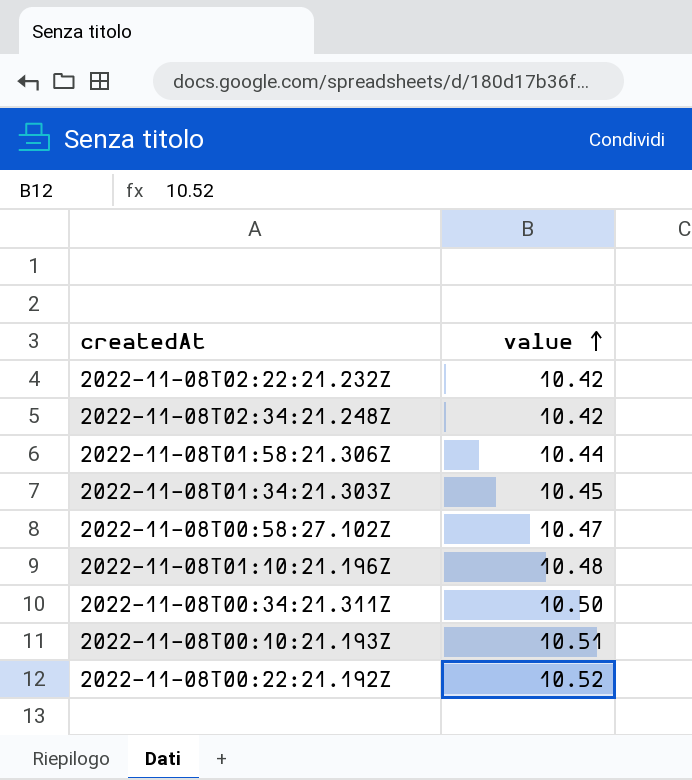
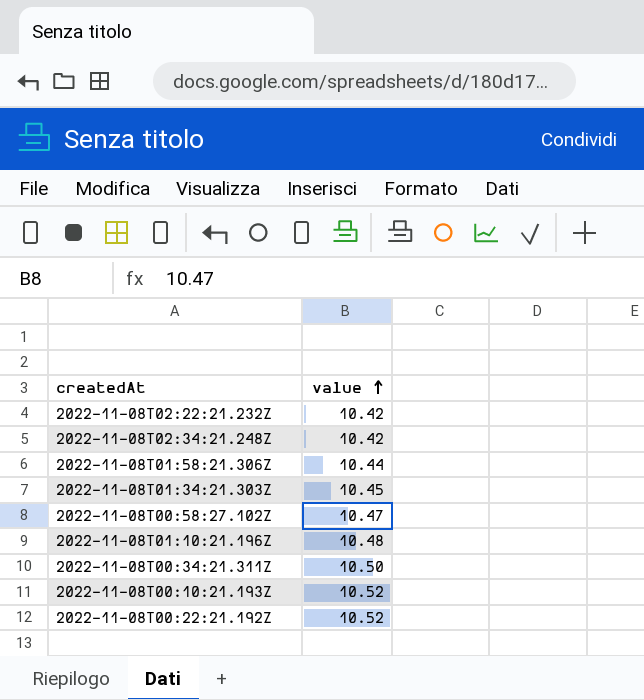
2022-11-08T00:10:21.193Z | value: 10.51 -> 10.52

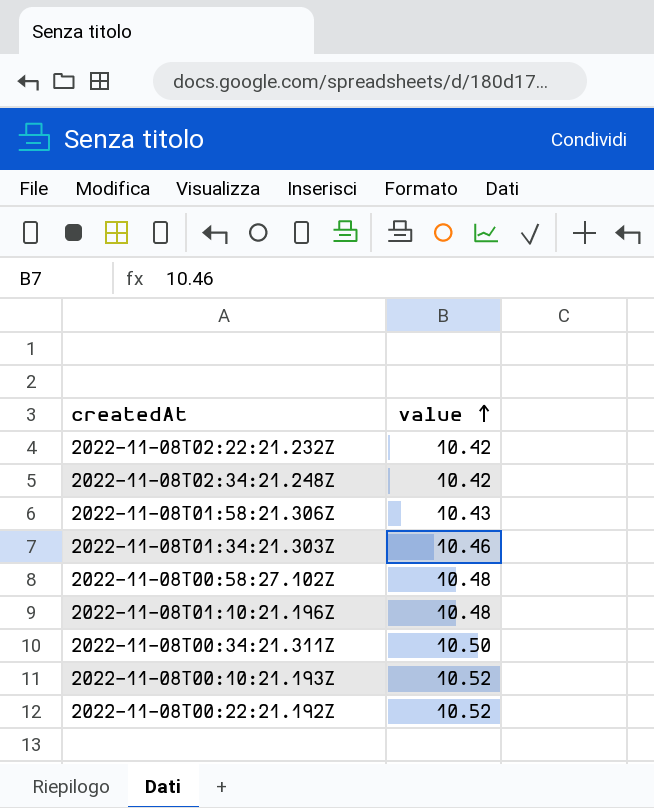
2022-11-08T01:58:21.306Z | value: 10.44 -> 10.43
2022-11-08T01:34:21.303Z | value: 10.45 -> 10.46
2022-11-08T00:58:27.102Z | value: 10.47 -> 10.48

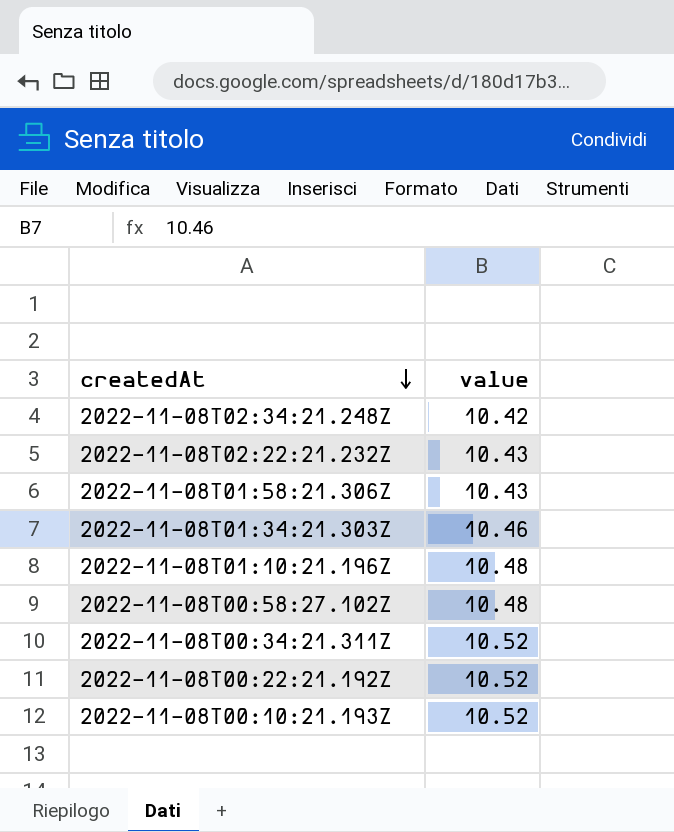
row order: value ascending -> createdAt descending
2022-11-08T02:22:21.232Z | value: 10.42 -> 10.43
2022-11-08T00:34:21.311Z | value: 10.50 -> 10.52

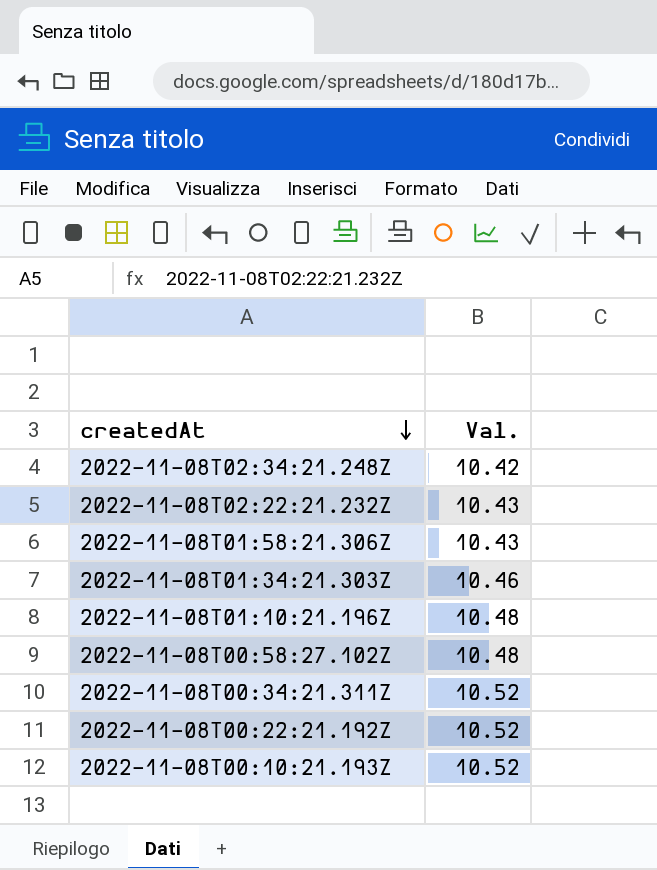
column name: value -> Val.

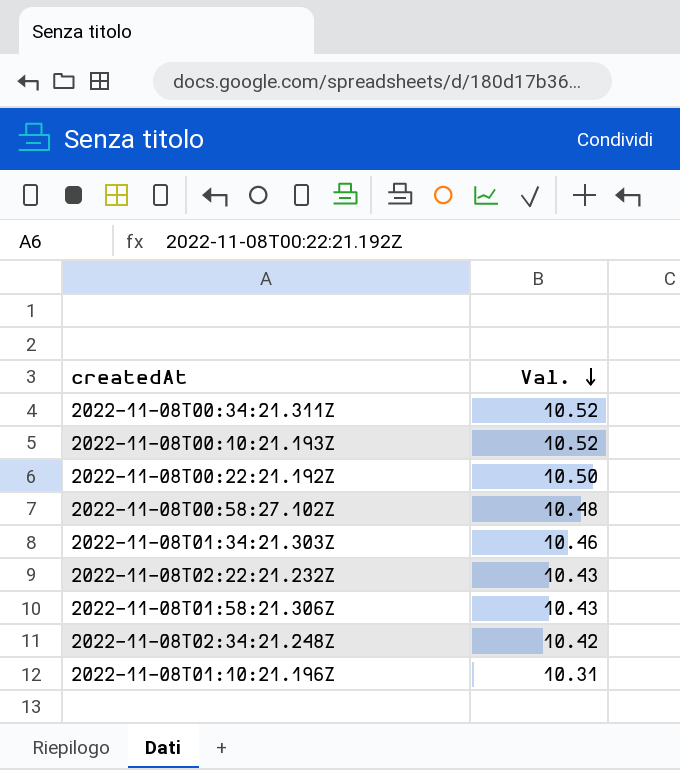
row order: createdAt descending -> Val. descending
2022-11-08T00:22:21.192Z | Val.: 10.52 -> 10.50
2022-11-08T01:10:21.196Z | Val.: 10.48 -> 10.31

